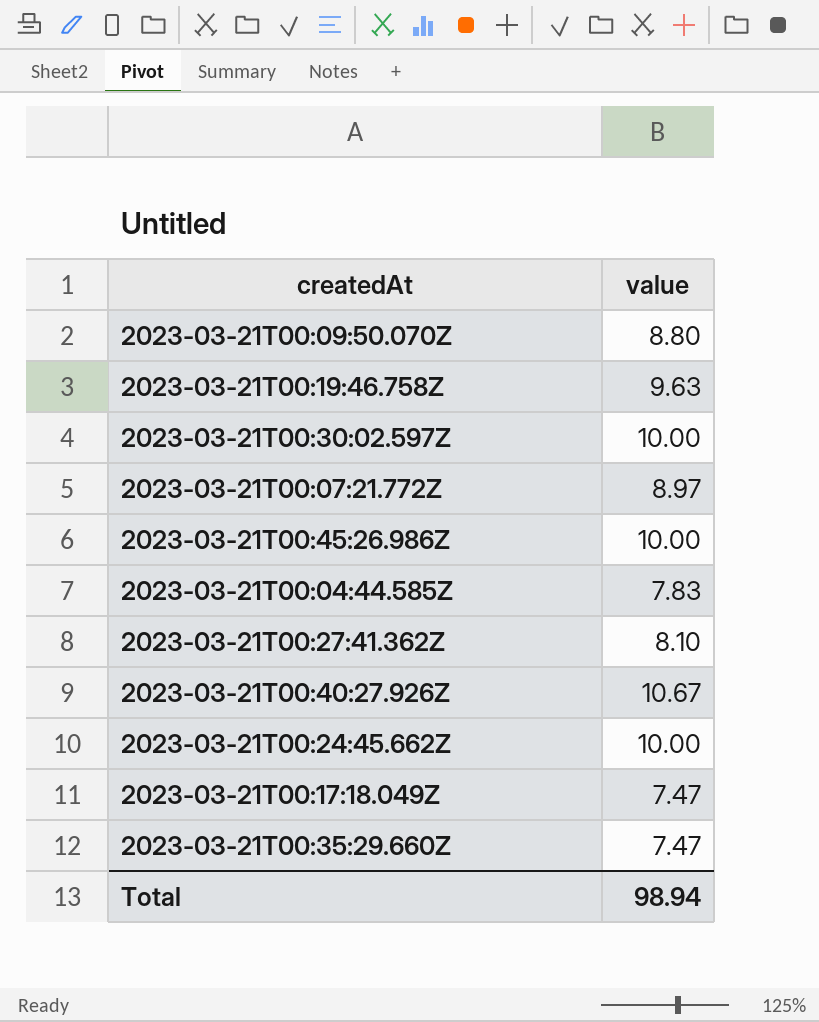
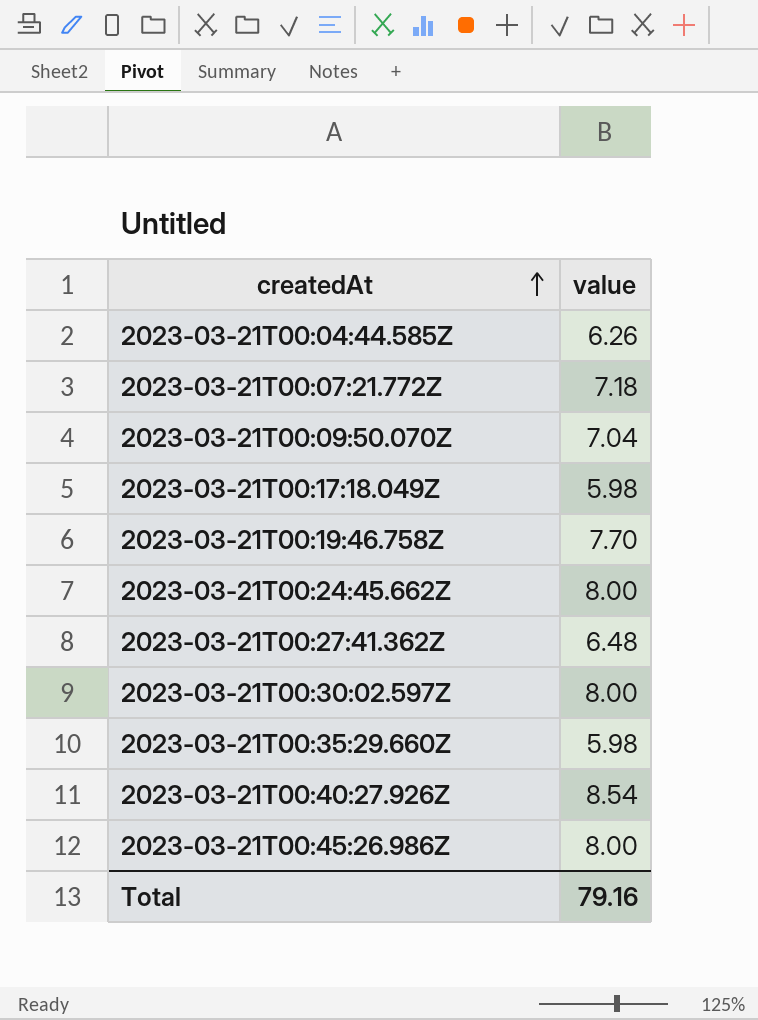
row order: none -> createdAt ascending
2023-03-21T00:04:44.585Z | value: 7.83 -> 6.26
2023-03-21T00:07:21.772Z | value: 8.97 -> 7.18
2023-03-21T00:09:50.070Z | value: 8.80 -> 7.04
2023-03-21T00:17:18.049Z | value: 7.47 -> 5.98
2023-03-21T00:19:46.758Z | value: 9.63 -> 7.70
2023-03-21T00:24:45.662Z | value: 10.00 -> 8.00
2023-03-21T00:27:41.362Z | value: 8.10 -> 6.48
2023-03-21T00:30:02.597Z | value: 10.00 -> 8.00
2023-03-21T00:35:29.660Z | value: 7.47 -> 5.98
2023-03-21T00:40:27.926Z | value: 10.67 -> 8.54
2023-03-21T00:45:26.986Z | value: 10.00 -> 8.00
Total | value: 98.94 -> 79.16

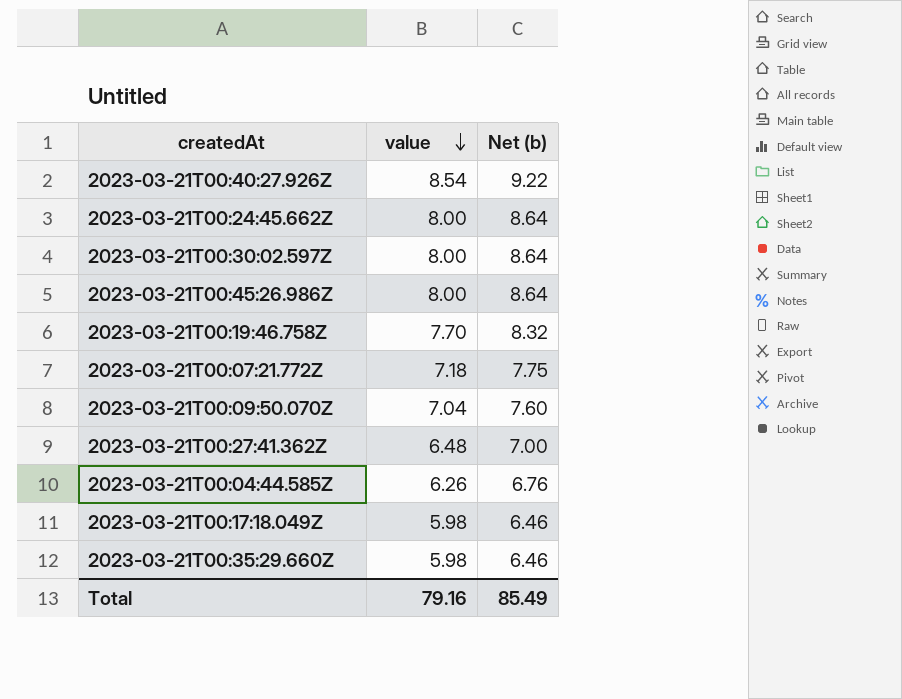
row order: createdAt ascending -> value descending
column Net (b) | formula: none -> [value] * 1.08

